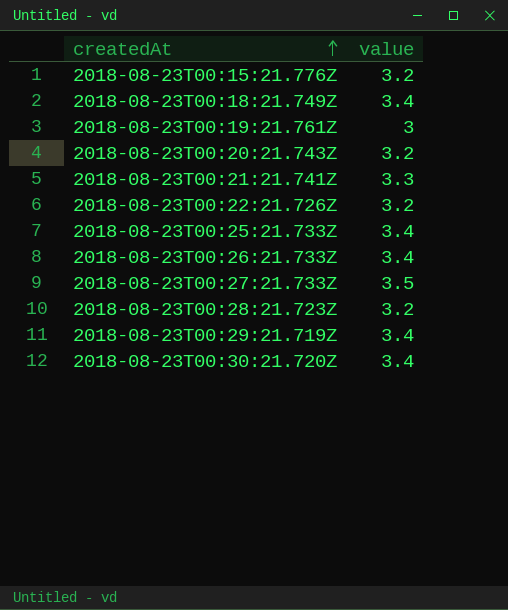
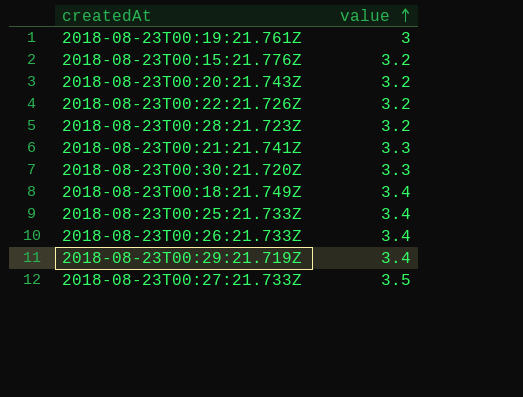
row order: createdAt ascending -> value ascending
2018-08-23T00:30:21.720Z | value: 3.4 -> 3.3

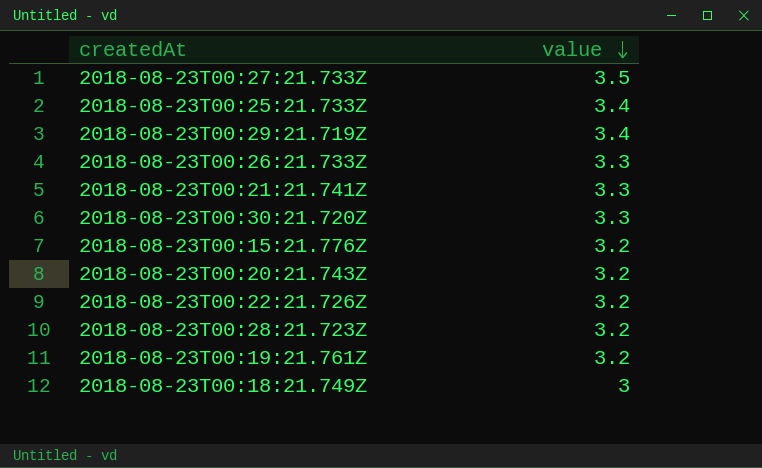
row order: value ascending -> value descending
2018-08-23T00:26:21.733Z | value: 3.4 -> 3.3
2018-08-23T00:19:21.761Z | value: 3 -> 3.2
2018-08-23T00:18:21.749Z | value: 3.4 -> 3

